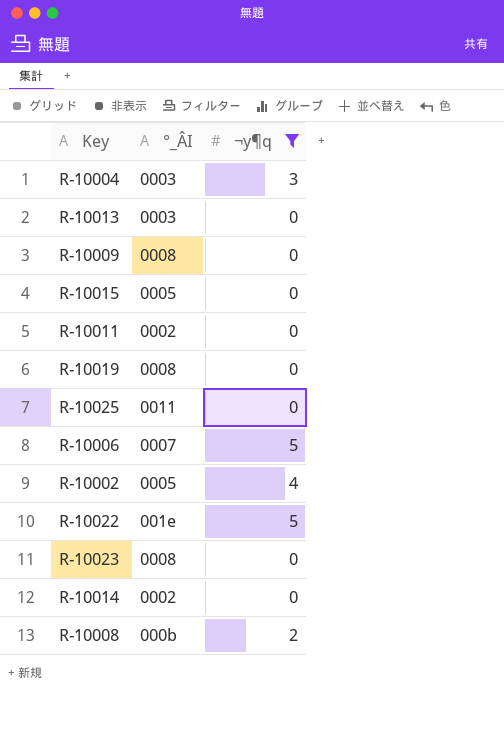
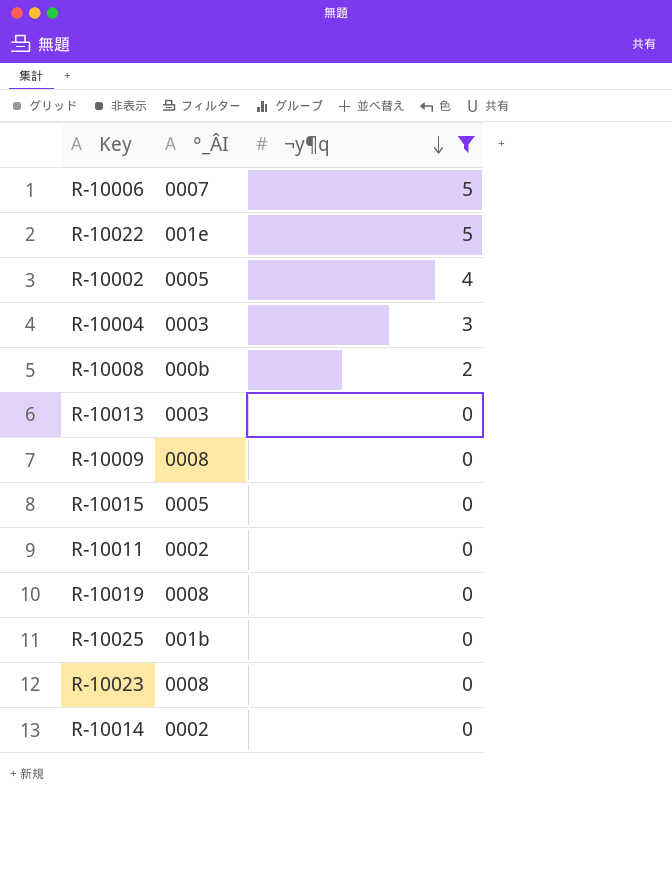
row order: none -> ¬y¶q descending
R-10025 | °_ÂI: 0011 -> 001b

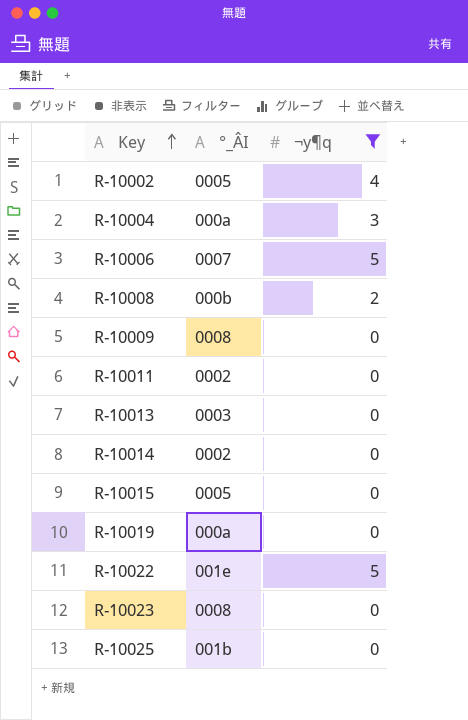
row order: ¬y¶q descending -> Key ascending
R-10004 | °_ÂI: 0003 -> 000a
R-10019 | °_ÂI: 0008 -> 000a

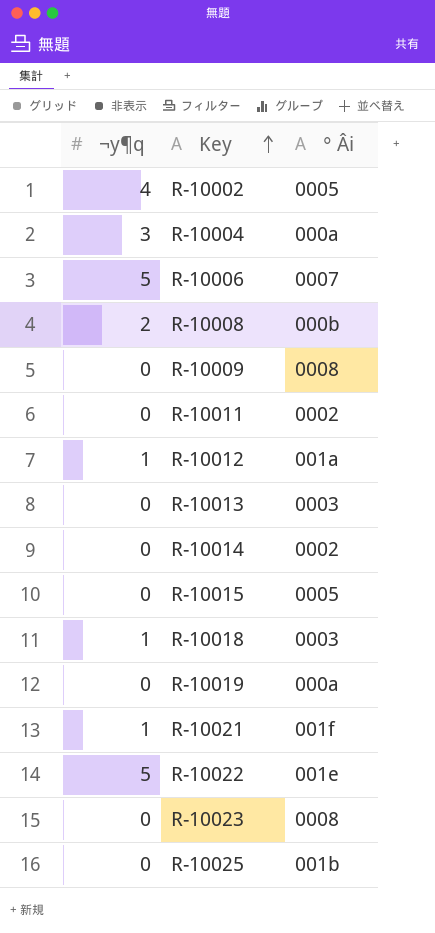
filter: ¬y¶q != 1 -> none
column ¬y¶q | position: 3 -> 1
column name: °_ÂI -> ° Âi

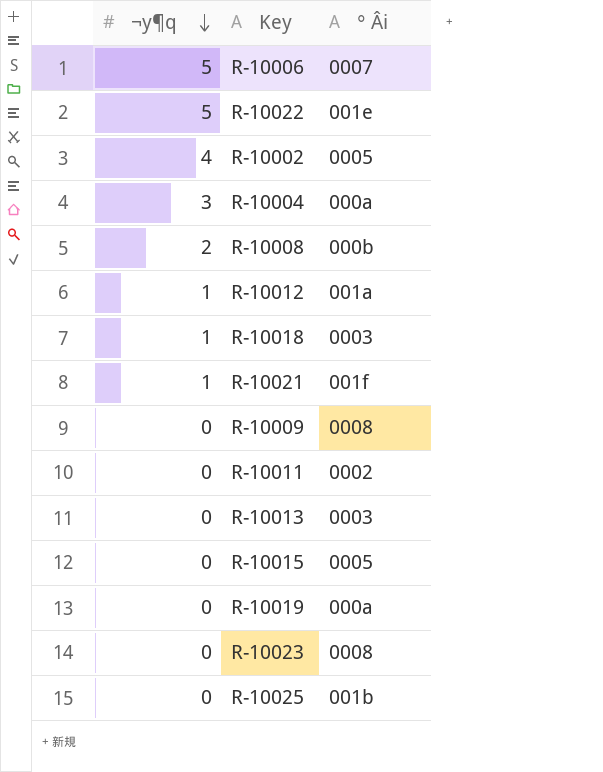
row order: Key ascending -> ¬y¶q descending
row R-10014: 0 | 0002 -> none

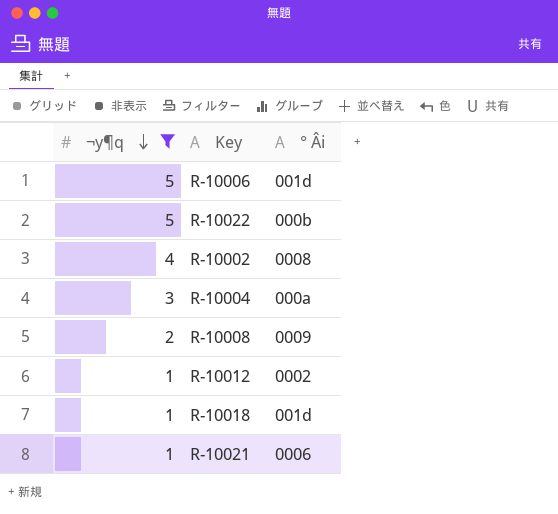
filter: none -> ¬y¶q != 0
R-10006 | ° Âi: 0007 -> 001d
R-10022 | ° Âi: 001e -> 000b
R-10002 | ° Âi: 0005 -> 0008
R-10008 | ° Âi: 000b -> 0009
R-10012 | ° Âi: 001a -> 0002
R-10018 | ° Âi: 0003 -> 001d
R-10021 | ° Âi: 001f -> 0006

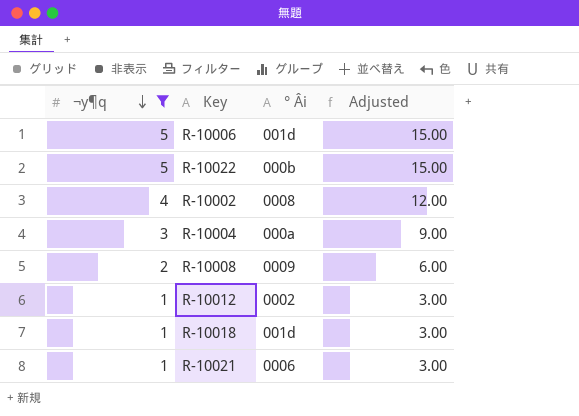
column Adjusted | formula: none -> [¬y¶q] * 3

